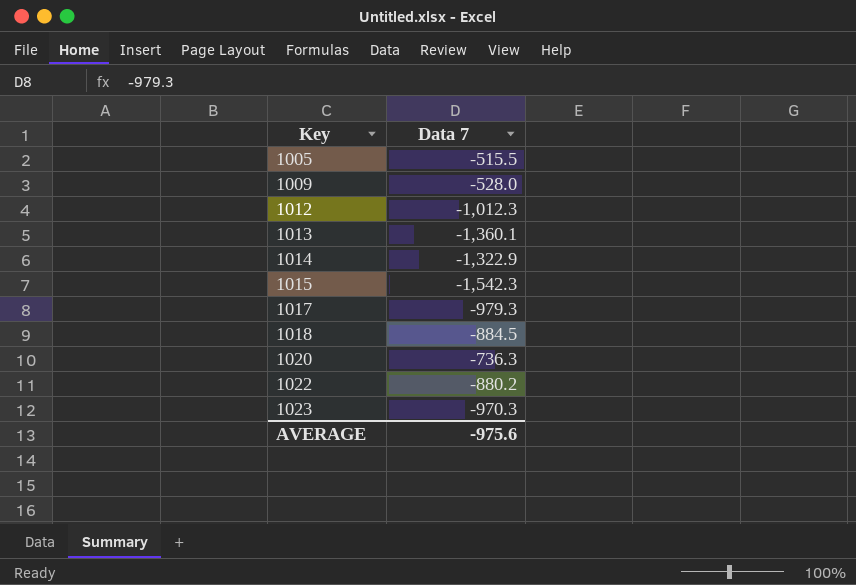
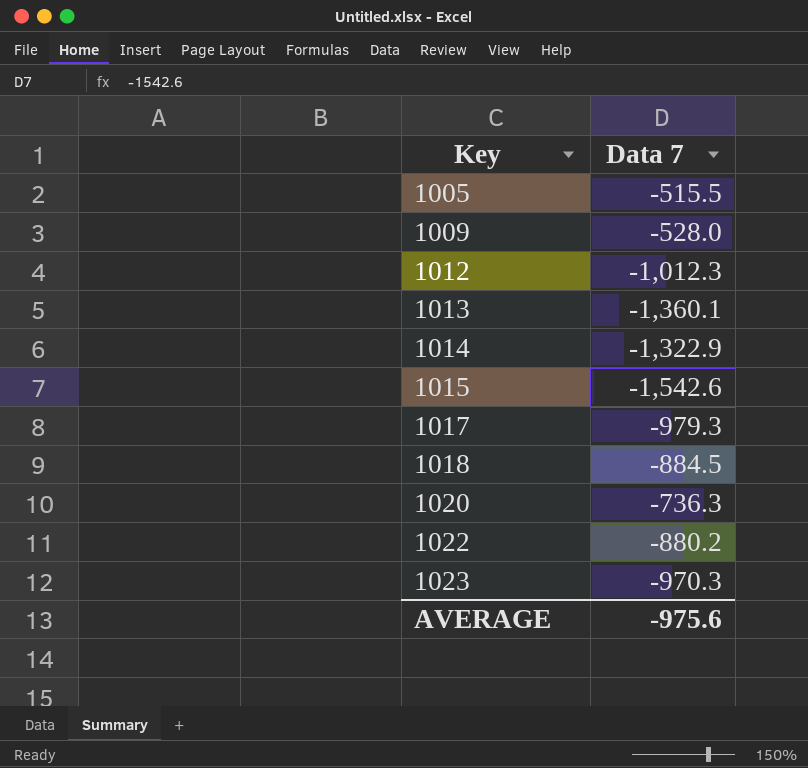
1015 | Data 7: -1,542.3 -> -1,542.6

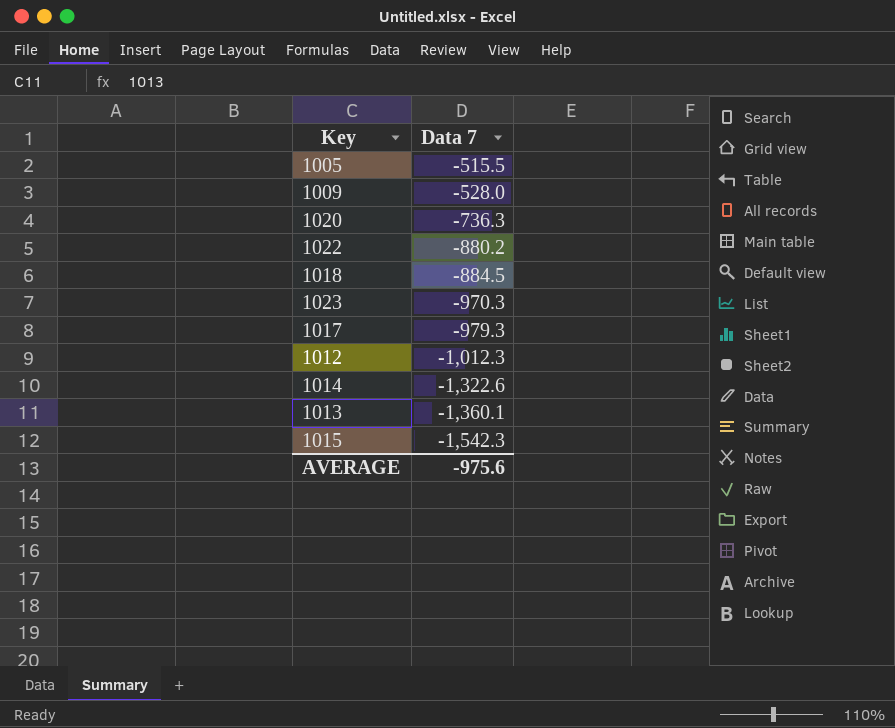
row order: Key ascending -> Data 7 descending
1014 | Data 7: -1,322.9 -> -1,322.6
1015 | Data 7: -1,542.6 -> -1,542.3

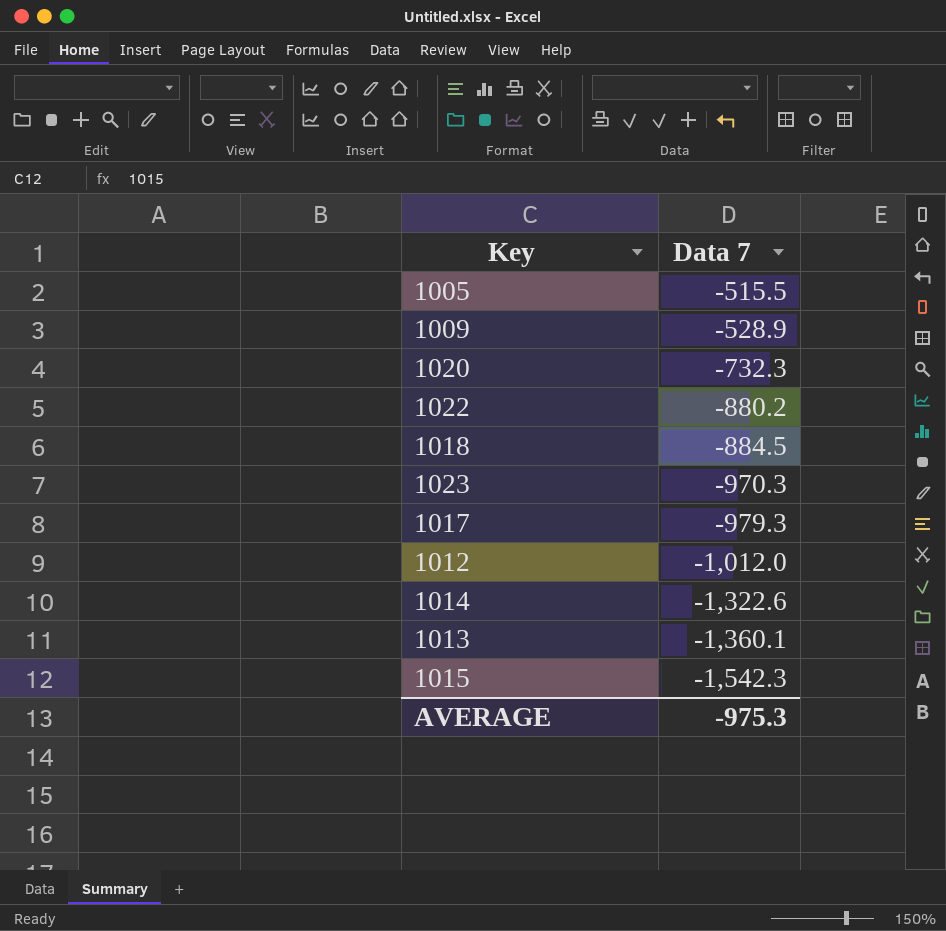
1009 | Data 7: -528.0 -> -528.9
1020 | Data 7: -736.3 -> -732.3
1012 | Data 7: -1,012.3 -> -1,012.0
AVERAGE | Data 7: -975.6 -> -975.3

